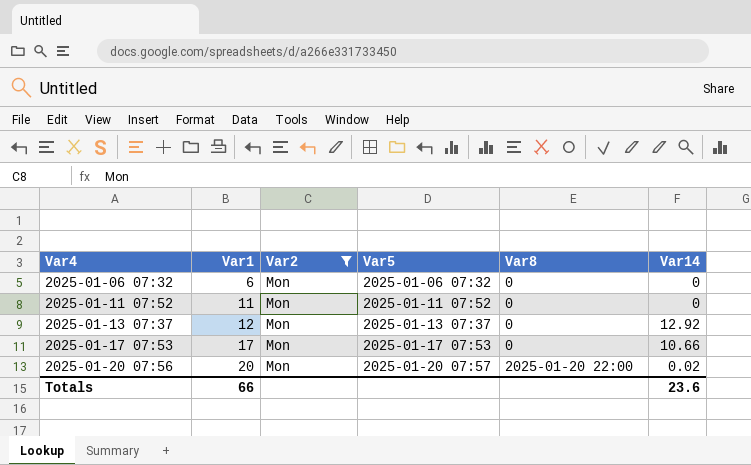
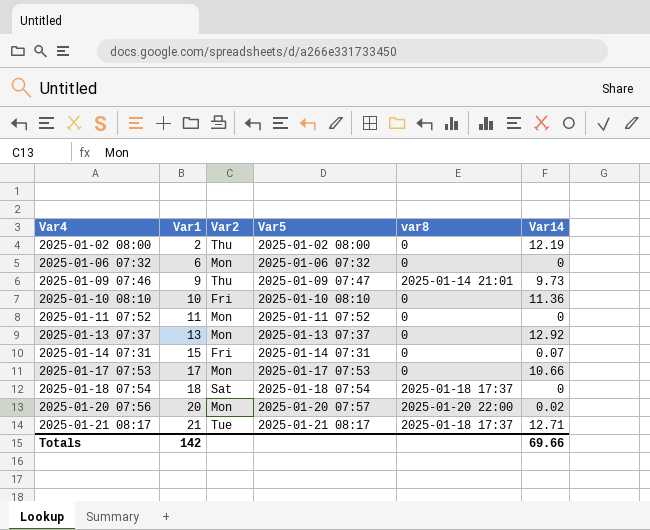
filter: Var2 = Mon -> none
column name: Var8 -> var8
2025-01-13 07:37 | Var1: 12 -> 13
Totals | Var1: 66 -> 142
Totals | Var14: 23.6 -> 69.66

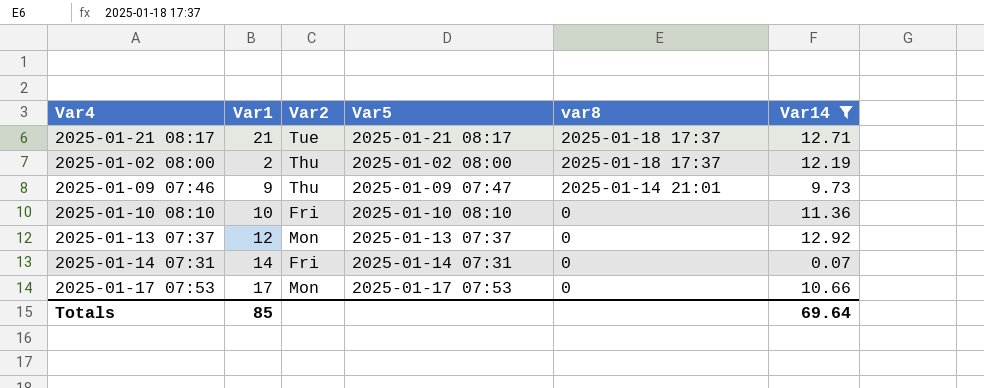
filter: none -> Var14 >= 0.07
row order: Var4 ascending -> var8 descending
2025-01-02 08:00 | var8: 0 -> 2025-01-18 17:37
2025-01-13 07:37 | Var1: 13 -> 12
2025-01-14 07:31 | Var1: 15 -> 14
Totals | Var1: 142 -> 85
Totals | Var14: 69.66 -> 69.64

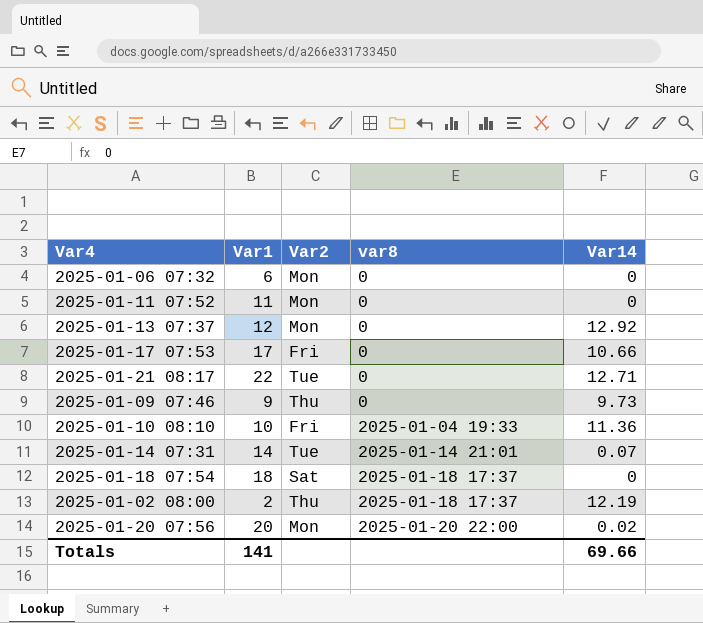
filter: Var14 >= 0.07 -> none
row order: var8 descending -> var8 ascending
column Var5 | position: 4 -> none
2025-01-17 07:53 | Var2: Mon -> Fri
2025-01-21 08:17 | Var1: 21 -> 22
2025-01-21 08:17 | var8: 2025-01-18 17:37 -> 0
2025-01-09 07:46 | var8: 2025-01-14 21:01 -> 0
2025-01-10 08:10 | var8: 0 -> 2025-01-04 19:33
2025-01-14 07:31 | Var2: Fri -> Tue
2025-01-14 07:31 | var8: 0 -> 2025-01-14 21:01
Totals | Var1: 85 -> 141
Totals | Var14: 69.64 -> 69.66

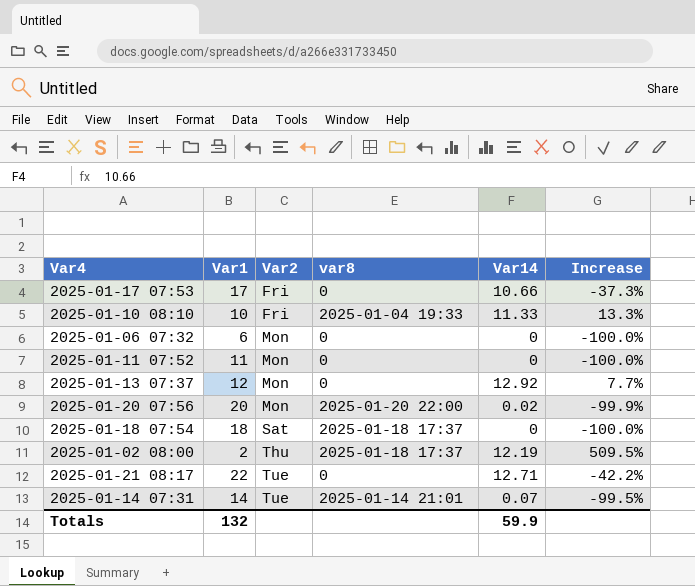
row order: var8 ascending -> Var2 ascending
column Increase | formula: none -> ([Var14] - [Var1]) / [Var1]
row 2025-01-09 07:46: 9 | Thu | 0 | 9.73 -> none
2025-01-10 08:10 | Var14: 11.36 -> 11.33
Totals | Var1: 141 -> 132
Totals | Var14: 69.66 -> 59.9

